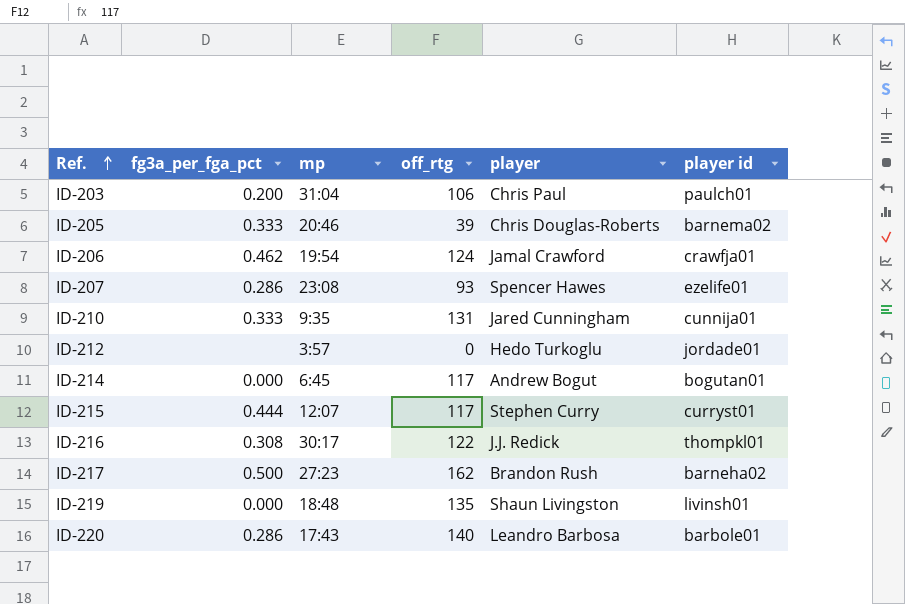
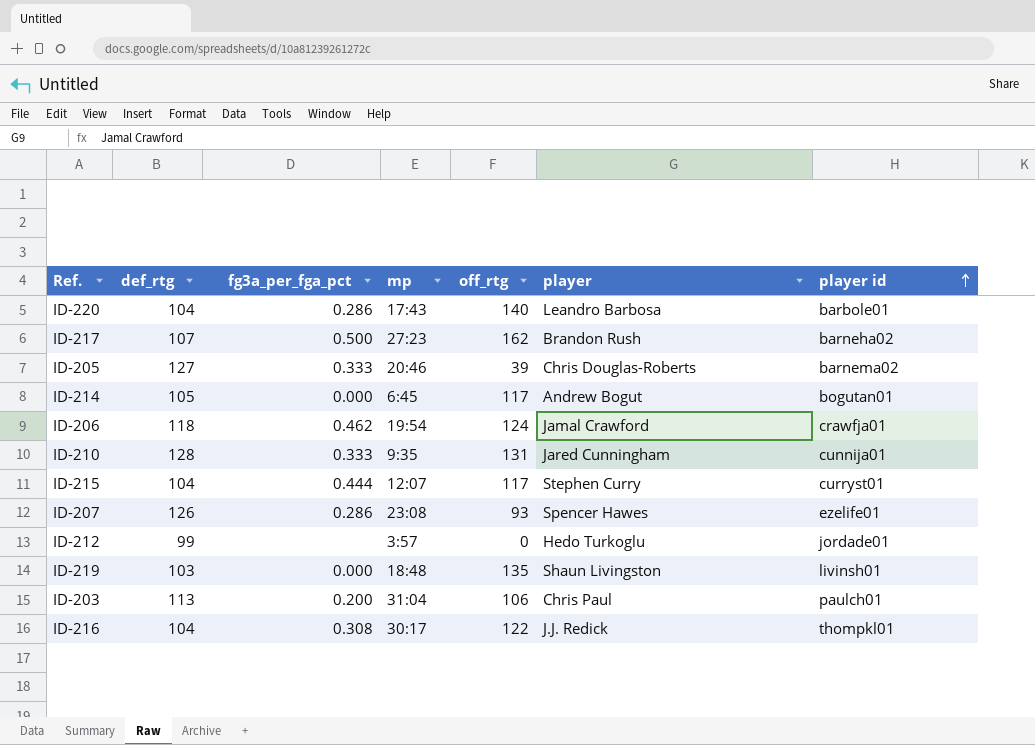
row order: Ref. ascending -> player id ascending
column def_rtg | position: none -> 2

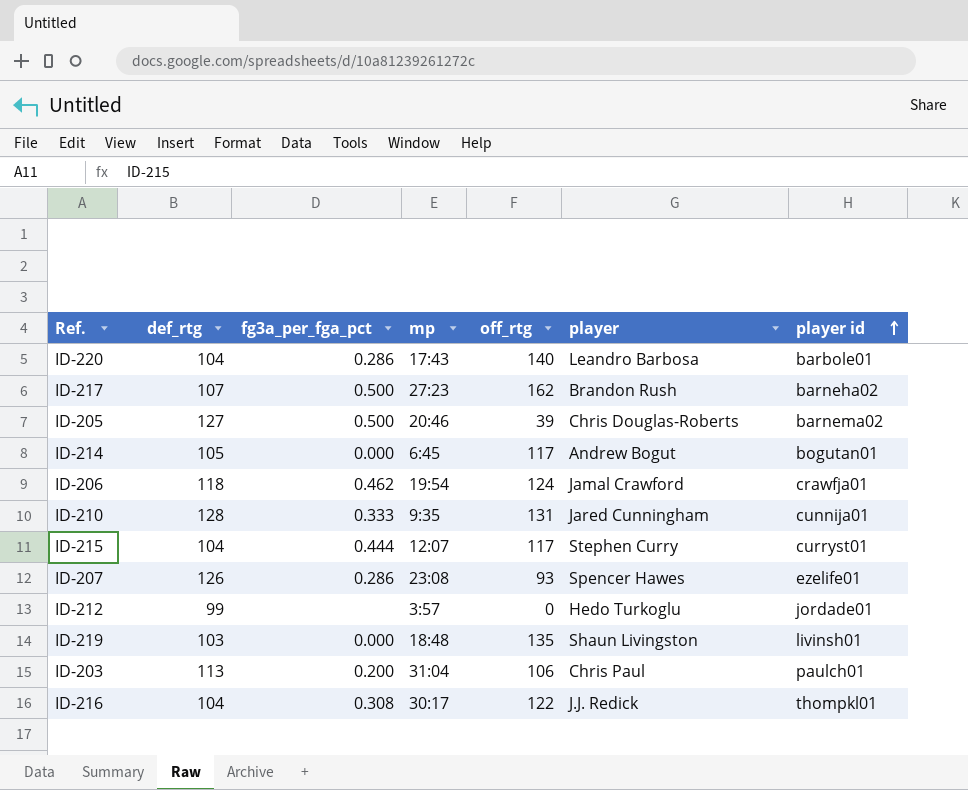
ID-205 | fg3a_per_fga_pct: 0.333 -> 0.500

